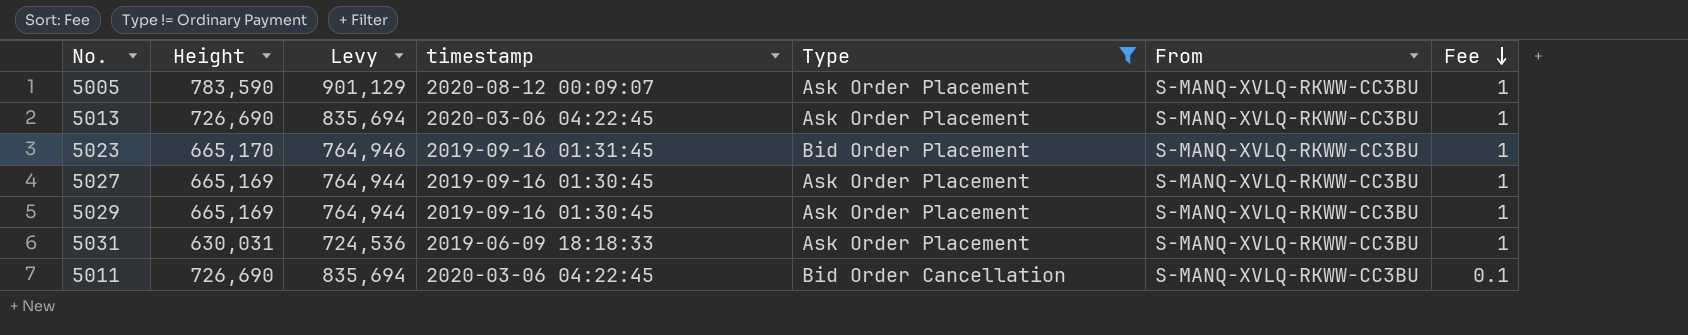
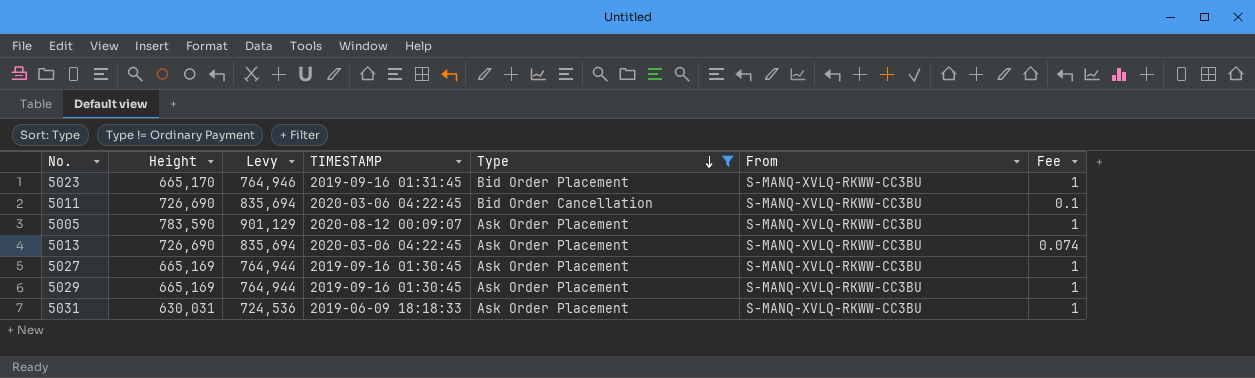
row order: Fee descending -> Type descending
column name: timestamp -> TIMESTAMP
5013 | Fee: 1 -> 0.074

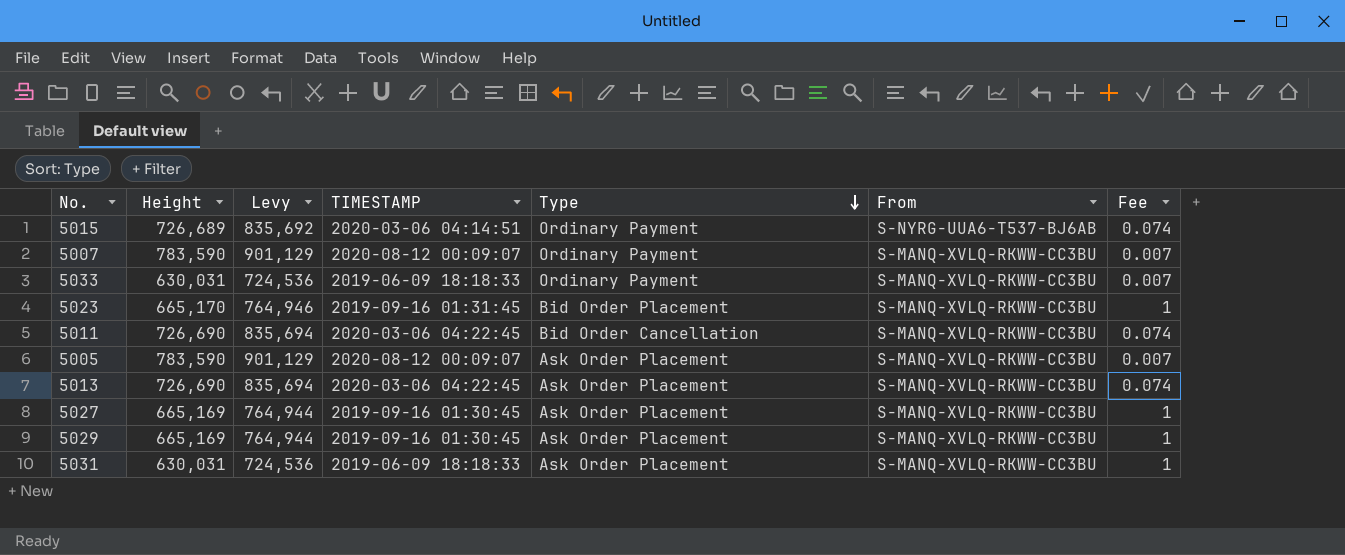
filter: Type != Ordinary Payment -> none
5011 | Fee: 0.1 -> 0.074
5005 | Fee: 1 -> 0.007

